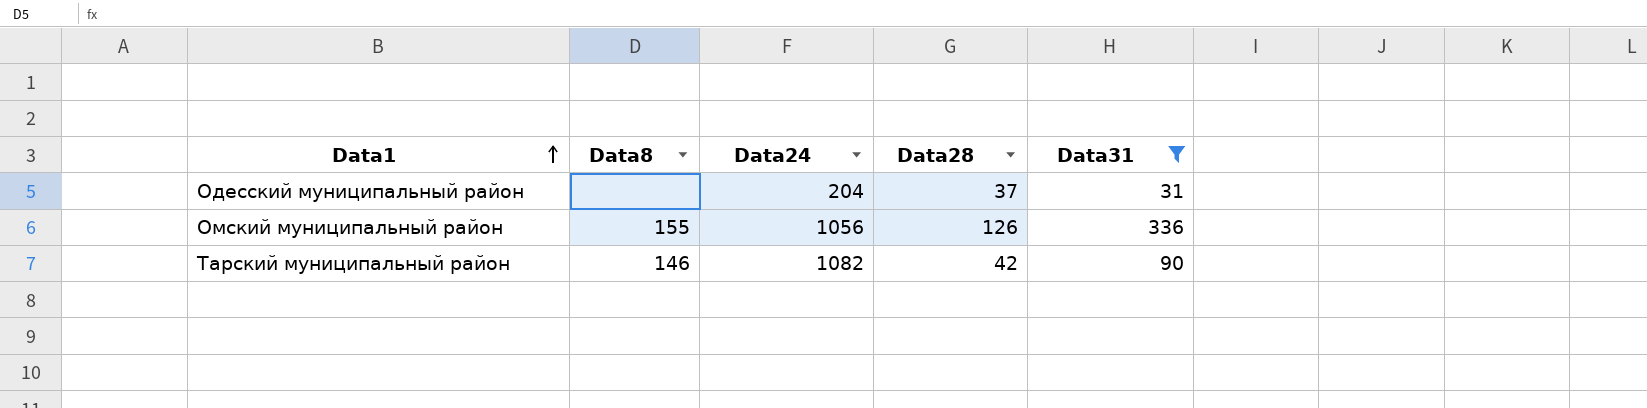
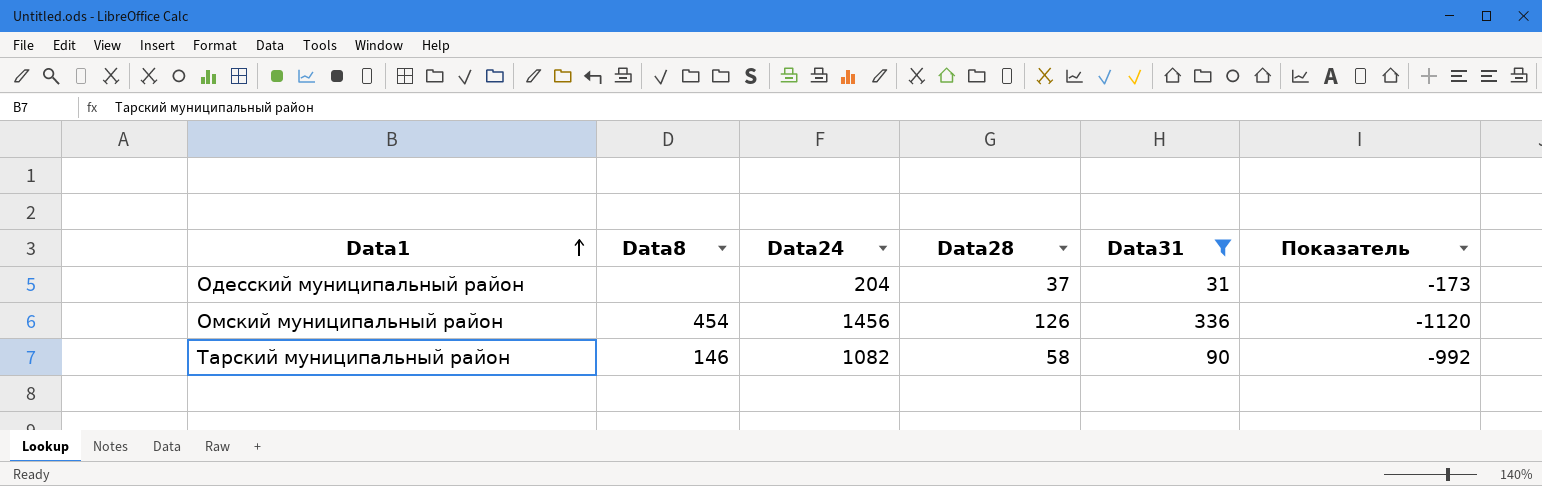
column Показатель | formula: none -> [Data31] - [Data24]
Омский муниципальный район | Data8: 155 -> 454
Омский муниципальный район | Data24: 1056 -> 1456
Тарский муниципальный район | Data28: 42 -> 58

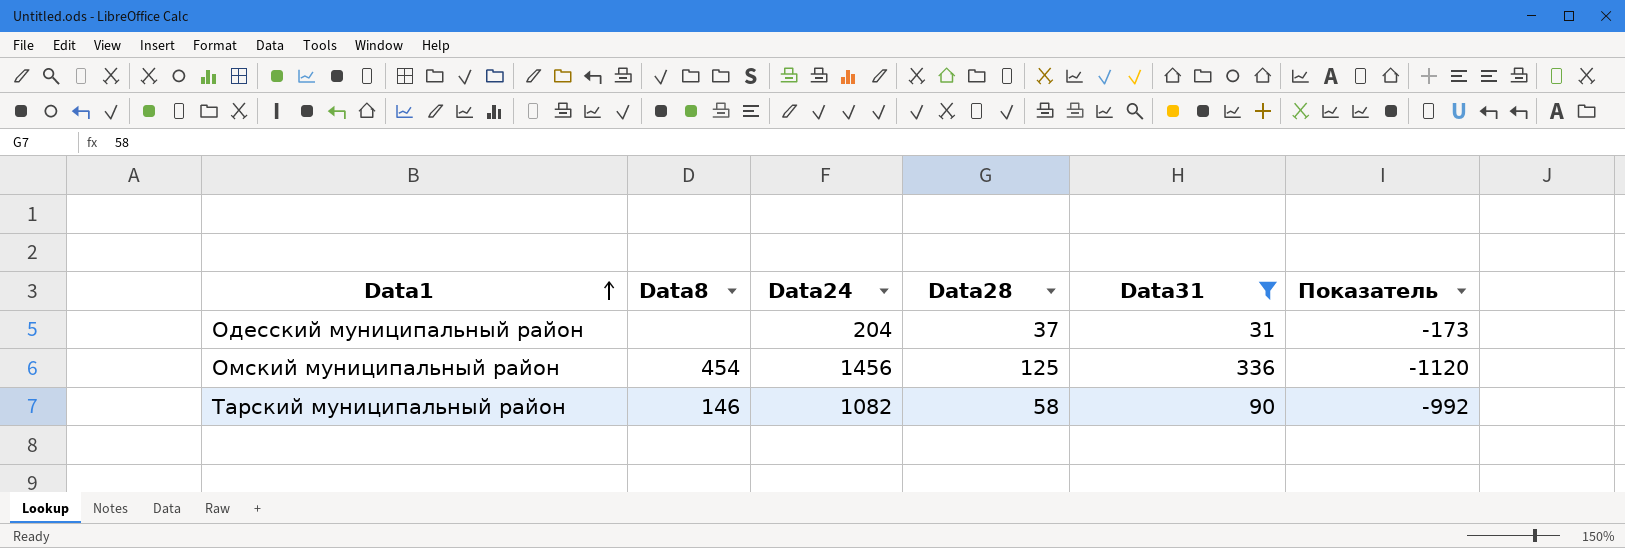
Омский муниципальный район | Data28: 126 -> 125

